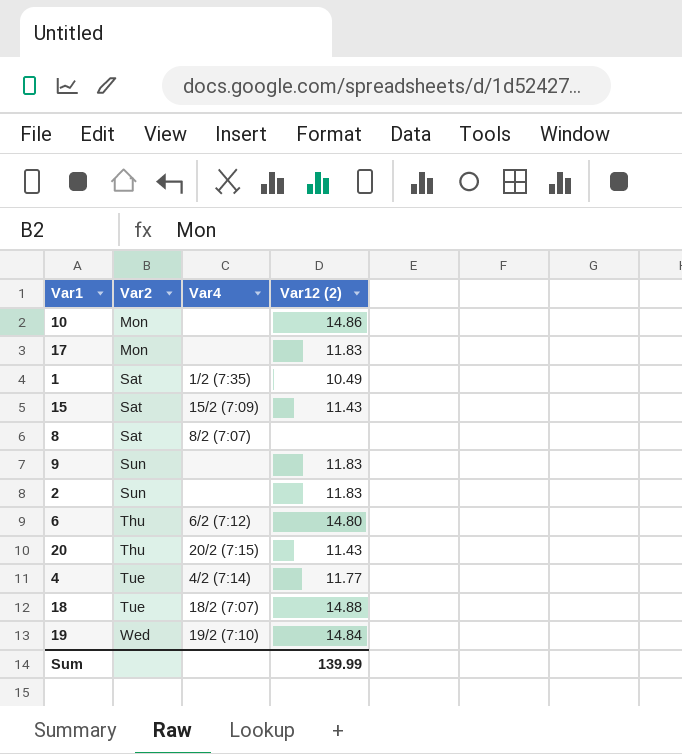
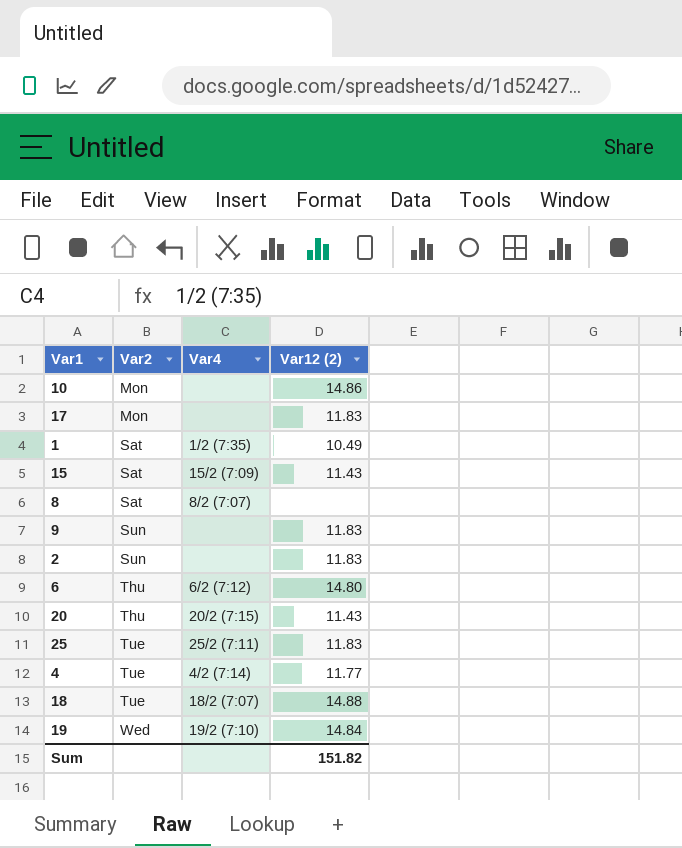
row 25: none -> Tue | 25/2 (7:11) | 11.83
Sum | Var12 (2): 139.99 -> 151.82

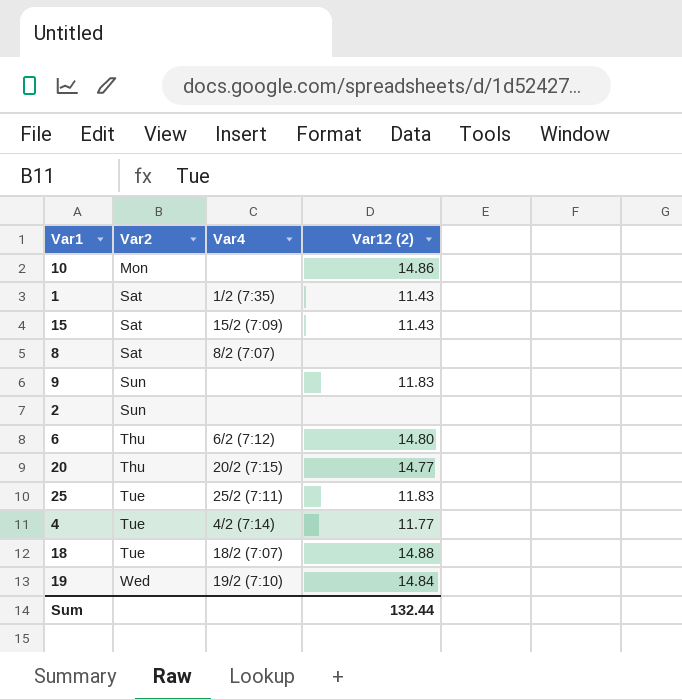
row 17: Mon | none | 11.83 -> none
1 | Var12 (2): 10.49 -> 11.43
2 | Var12 (2): 11.83 -> none
20 | Var12 (2): 11.43 -> 14.77
Sum | Var12 (2): 151.82 -> 132.44

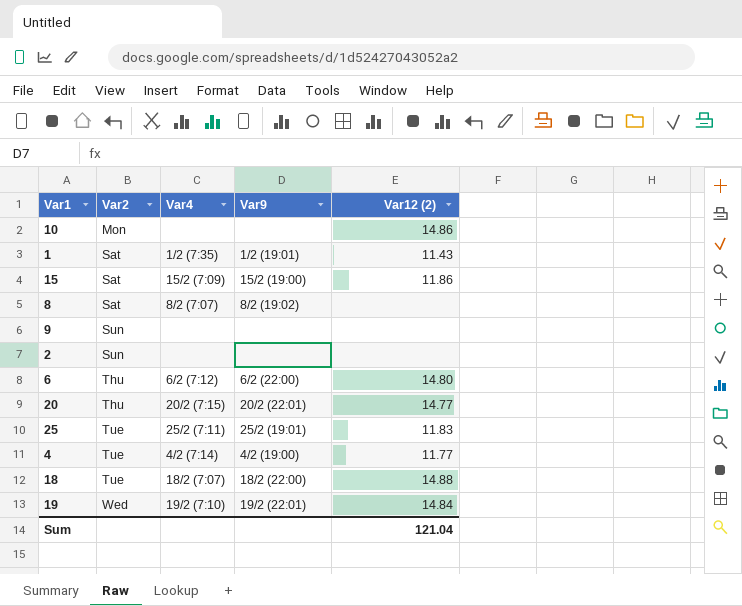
column Var9 | position: none -> 4
15 | Var12 (2): 11.43 -> 11.86
9 | Var12 (2): 11.83 -> none
Sum | Var12 (2): 132.44 -> 121.04

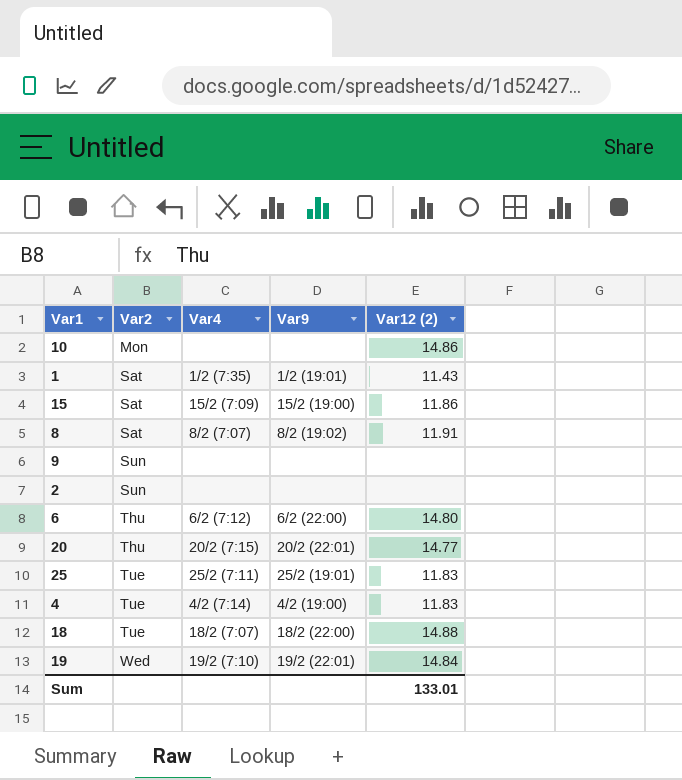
8 | Var12 (2): none -> 11.91
4 | Var12 (2): 11.77 -> 11.83
Sum | Var12 (2): 121.04 -> 133.01

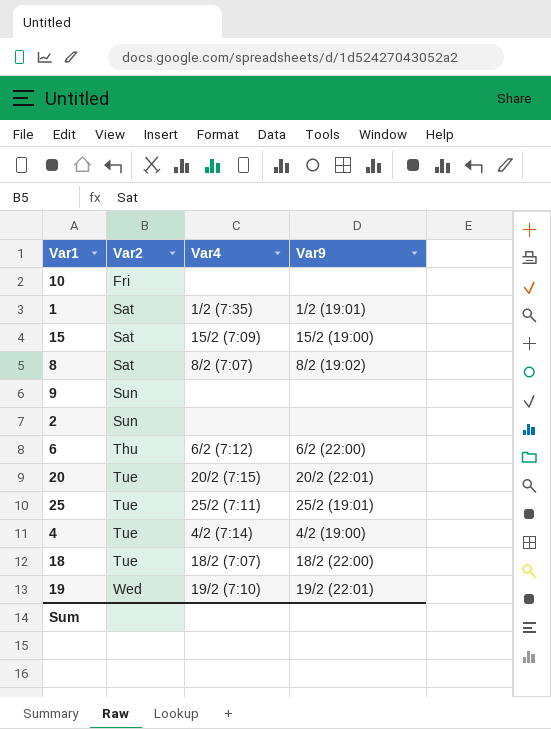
column Var12 (2) | position: 5 -> none
10 | Var2: Mon -> Fri
20 | Var2: Thu -> Tue

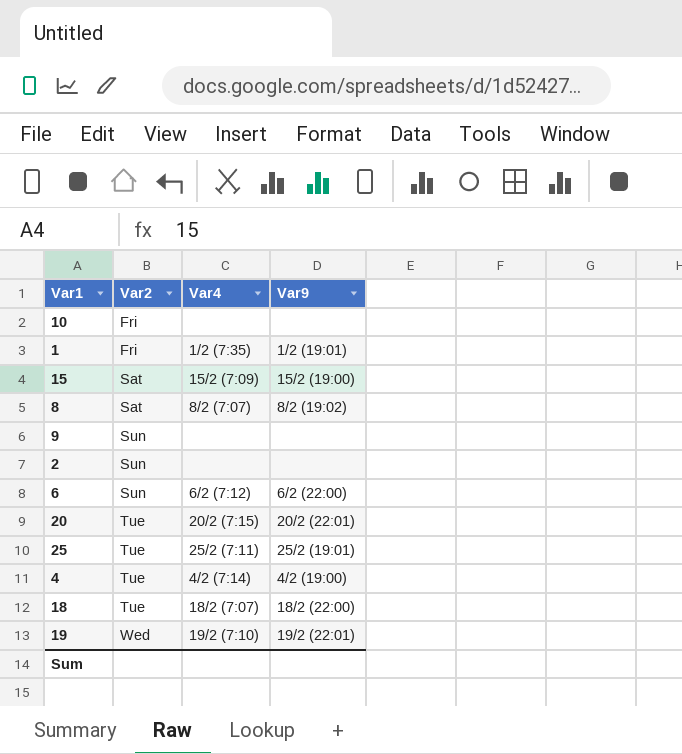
1 | Var2: Sat -> Fri
6 | Var2: Thu -> Sun

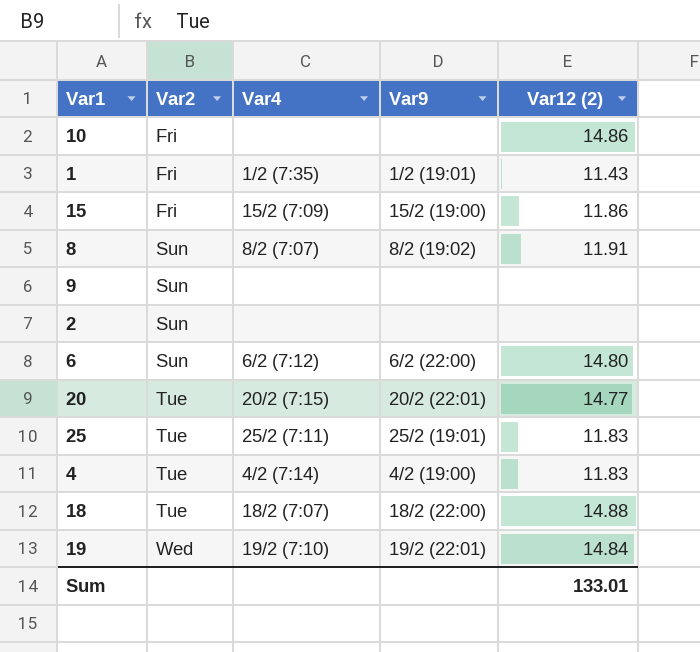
column Var12 (2) | position: none -> 5
15 | Var2: Sat -> Fri
8 | Var2: Sat -> Sun

